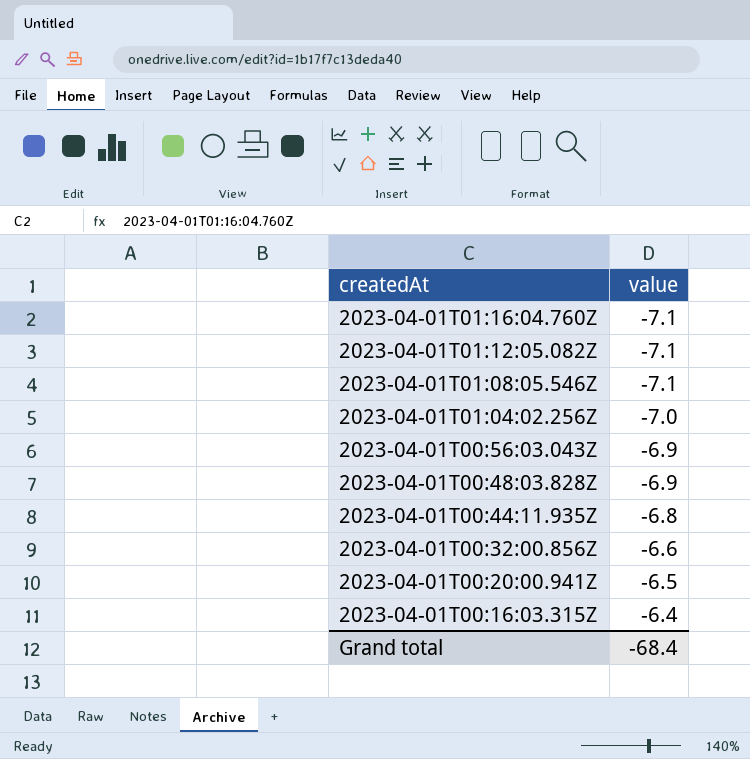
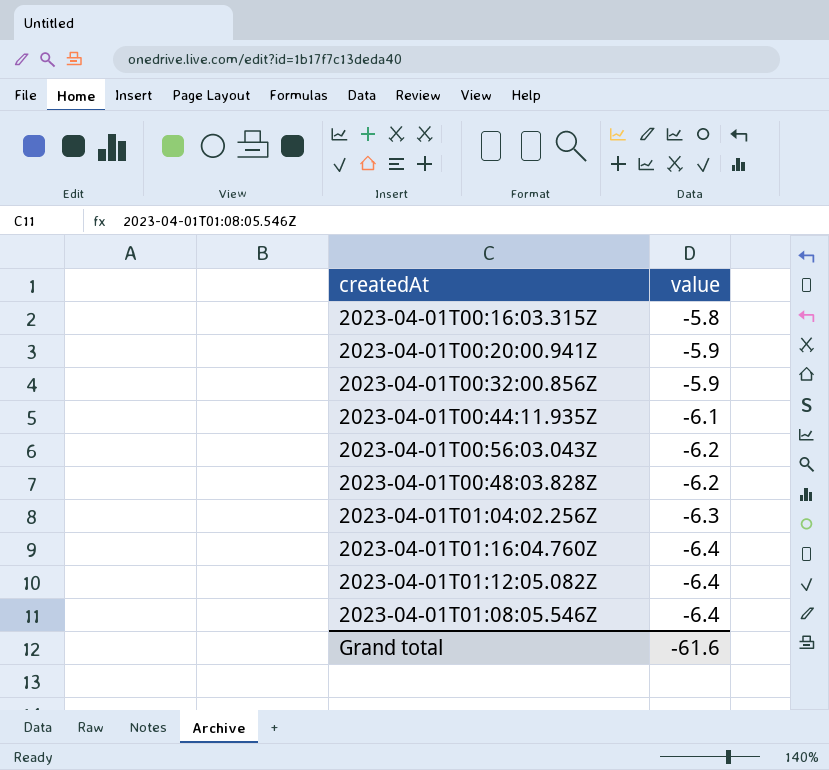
row order: createdAt descending -> value descending
2023-04-01T00:16:03.315Z | value: -6.4 -> -5.8
2023-04-01T00:20:00.941Z | value: -6.5 -> -5.9
2023-04-01T00:32:00.856Z | value: -6.6 -> -5.9
2023-04-01T00:44:11.935Z | value: -6.8 -> -6.1
2023-04-01T00:56:03.043Z | value: -6.9 -> -6.2
2023-04-01T00:48:03.828Z | value: -6.9 -> -6.2
2023-04-01T01:04:02.256Z | value: -7.0 -> -6.3
2023-04-01T01:16:04.760Z | value: -7.1 -> -6.4
2023-04-01T01:12:05.082Z | value: -7.1 -> -6.4
2023-04-01T01:08:05.546Z | value: -7.1 -> -6.4
Grand total | value: -68.4 -> -61.6

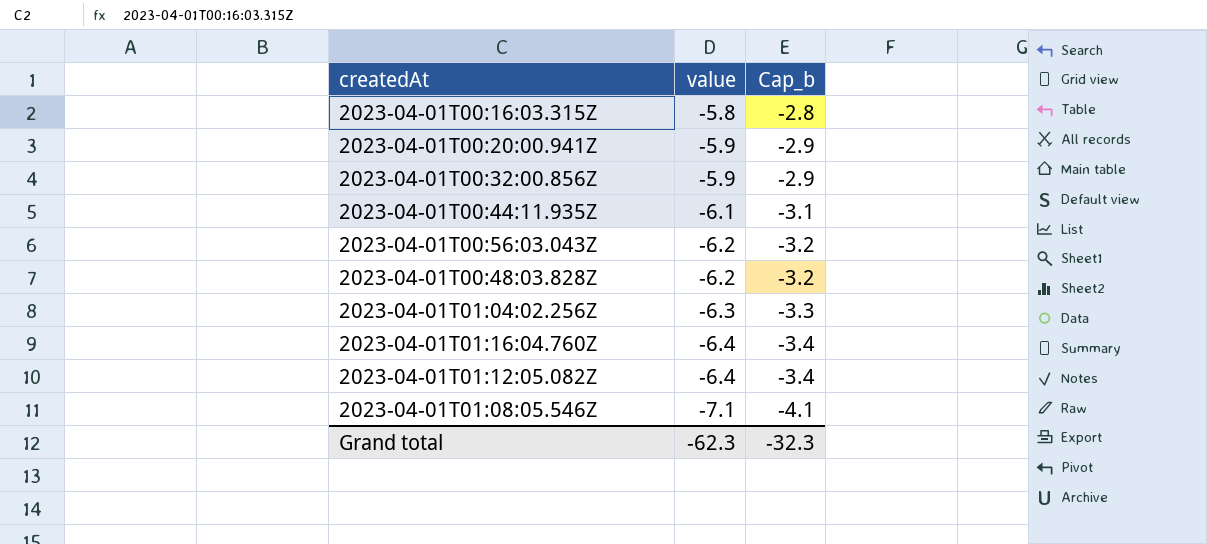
column Cap_b | formula: none -> [value] + 3
2023-04-01T01:08:05.546Z | value: -6.4 -> -7.1
Grand total | value: -61.6 -> -62.3

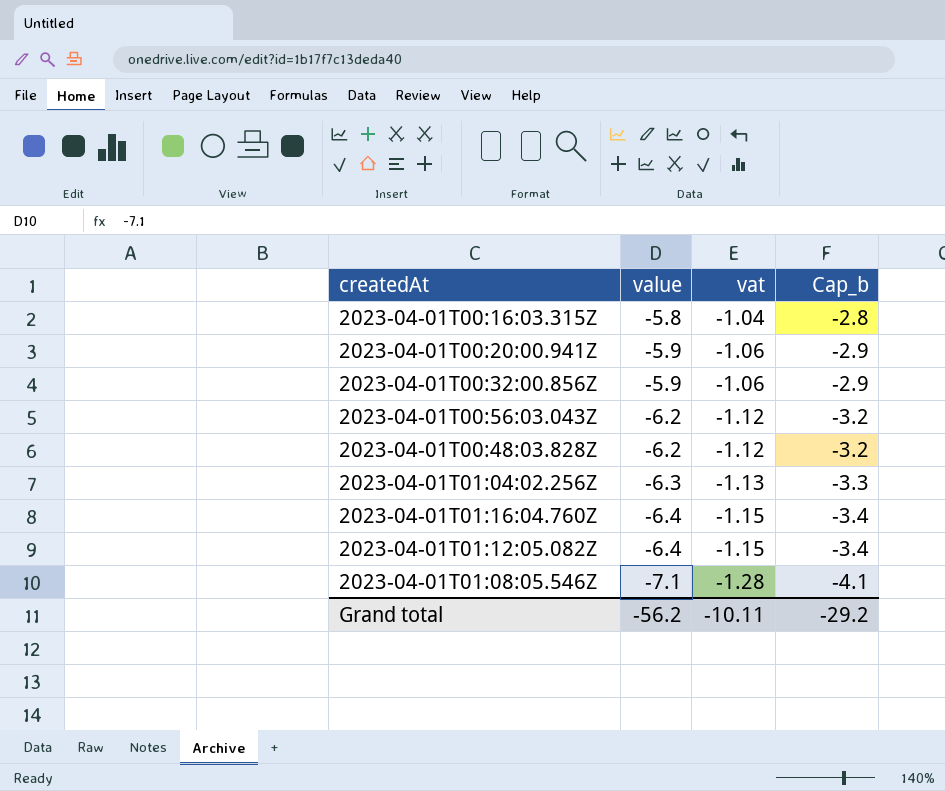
column vat | formula: none -> [value] * 0.18
row 2023-04-01T00:44:11.935Z: -6.1 | -3.1 -> none
Grand total | value: -62.3 -> -56.2
Grand total | Cap_b: -32.3 -> -29.2

